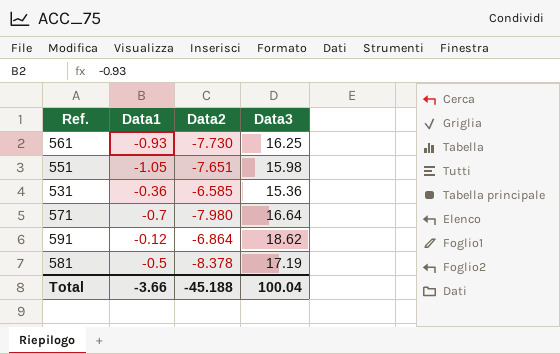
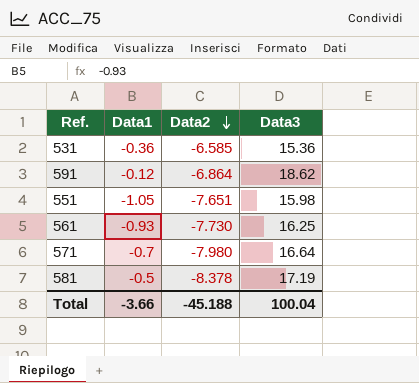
row order: none -> Data2 descending

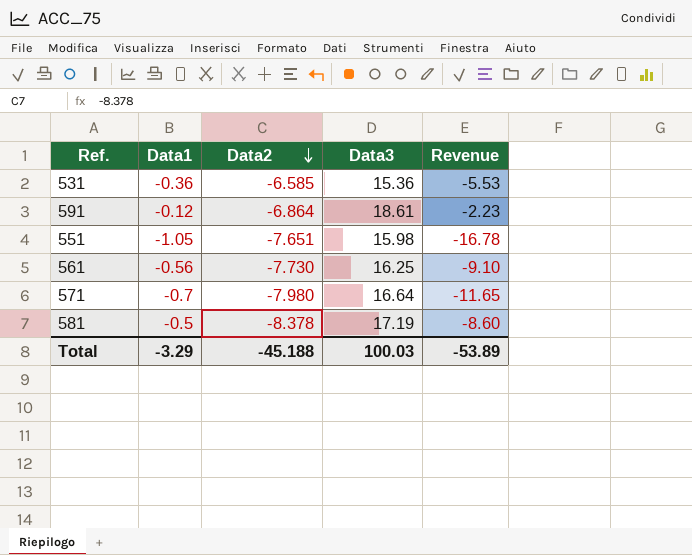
column Revenue | formula: none -> [Data1] * [Data3]
591 | Data3: 18.62 -> 18.61
561 | Data1: -0.93 -> -0.56
Total | Data1: -3.66 -> -3.29
Total | Data3: 100.04 -> 100.03

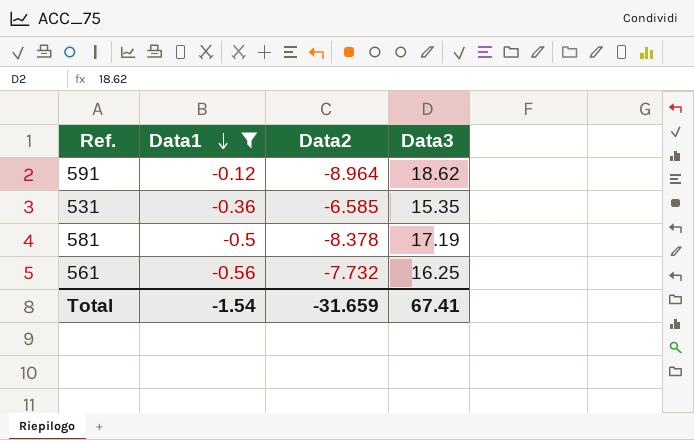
filter: none -> Data1 >= -0.56
row order: Data2 descending -> Data1 descending
column Revenue | formula: [Data1] * [Data3] -> none
591 | Data2: -6.864 -> -8.964
591 | Data3: 18.61 -> 18.62
531 | Data3: 15.36 -> 15.35
561 | Data2: -7.730 -> -7.732
Total | Data1: -3.29 -> -1.54
Total | Data2: -45.188 -> -31.659
Total | Data3: 100.03 -> 67.41

